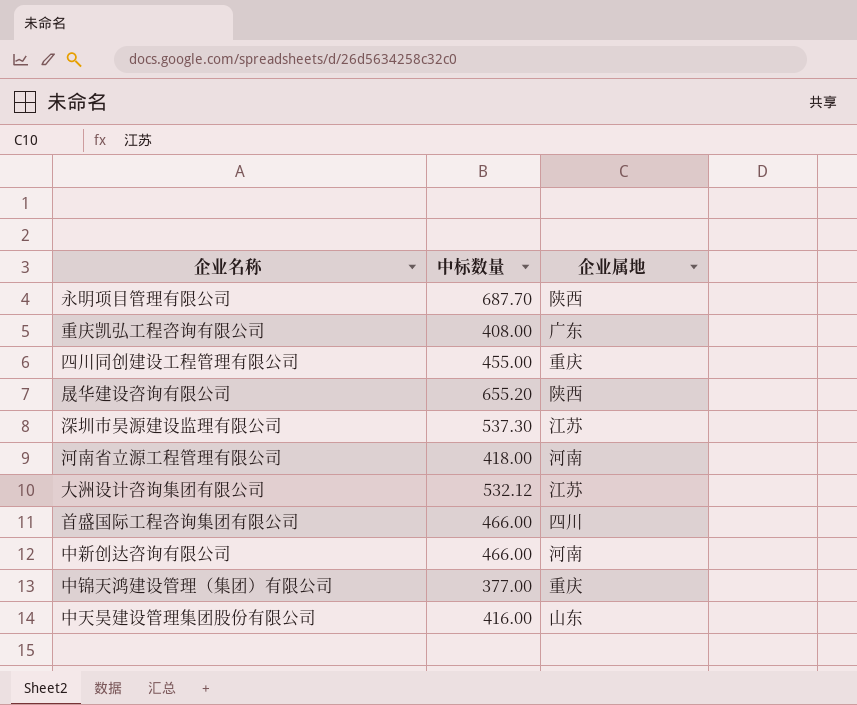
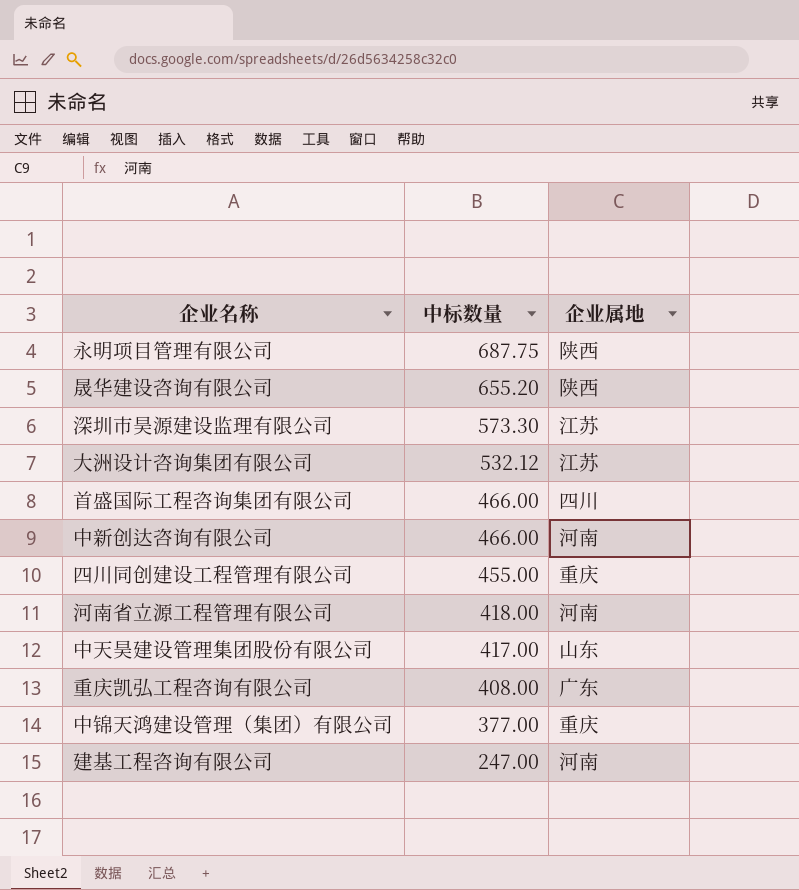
row order: none -> 中标数量 descending
永明项目管理有限公司 | 中标数量: 687.70 -> 687.75
深圳市昊源建设监理有限公司 | 中标数量: 537.30 -> 573.30
中天昊建设管理集团股份有限公司 | 中标数量: 416.00 -> 417.00
row 建基工程咨询有限公司: none -> 247.00 | 河南

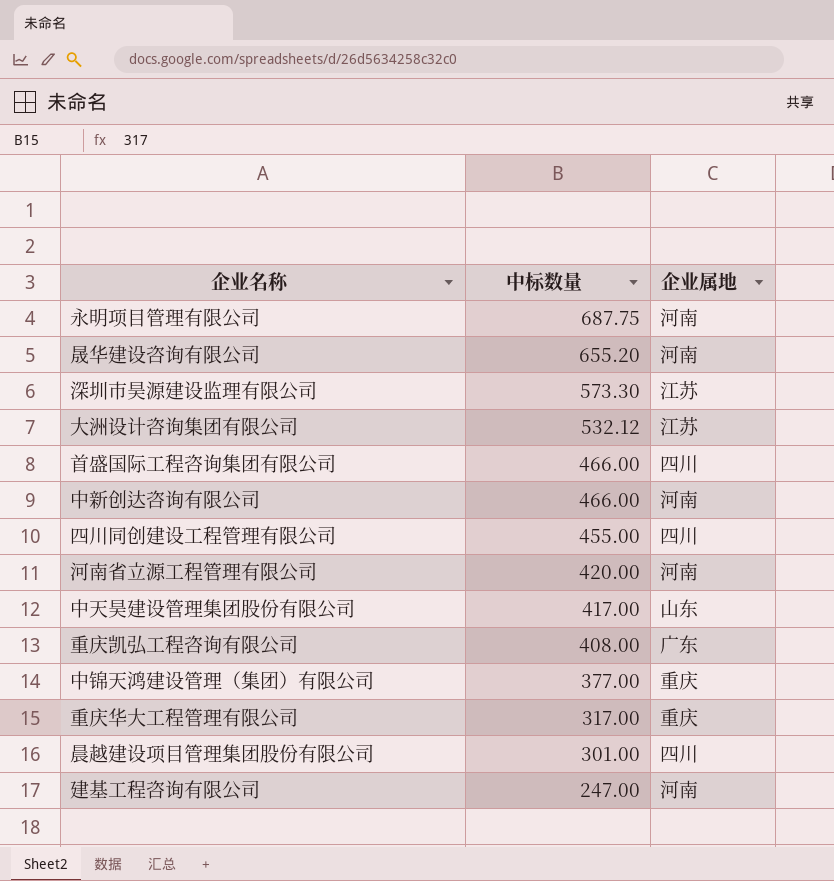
永明项目管理有限公司 | 企业属地: 陕西 -> 河南
晟华建设咨询有限公司 | 企业属地: 陕西 -> 河南
四川同创建设工程管理有限公司 | 企业属地: 重庆 -> 四川
河南省立源工程管理有限公司 | 中标数量: 418.00 -> 420.00
row 重庆华大工程管理有限公司: none -> 317.00 | 重庆
row 晨越建设项目管理集团股份有限公司: none -> 301.00 | 四川

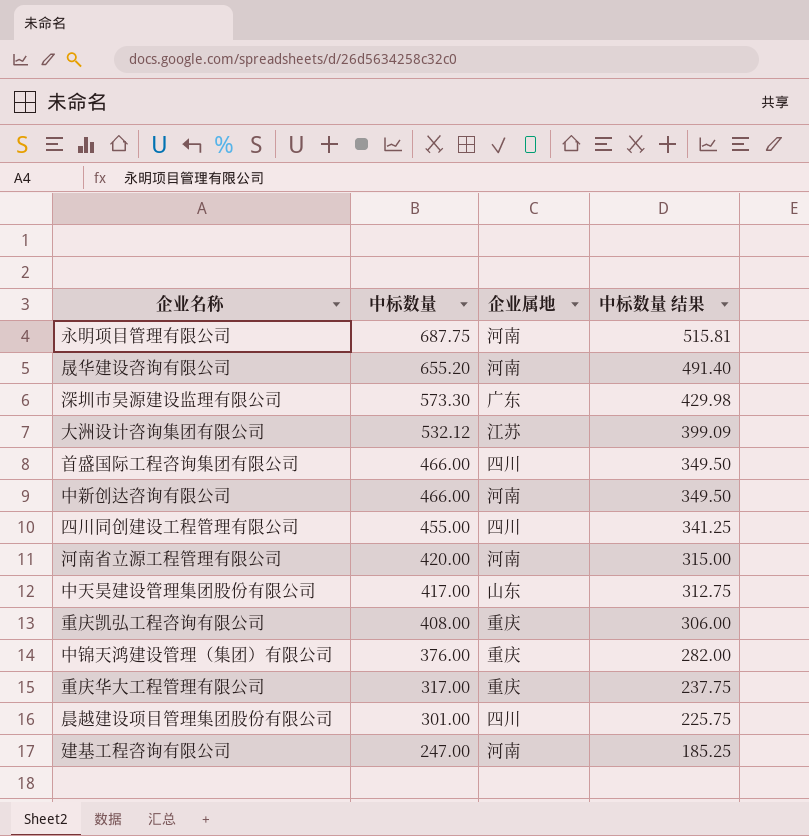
column 中标数量 结果 | formula: none -> [中标数量] * 0.75
深圳市昊源建设监理有限公司 | 企业属地: 江苏 -> 广东
重庆凯弘工程咨询有限公司 | 企业属地: 广东 -> 重庆
中锦天鸿建设管理（集团）有限公司 | 中标数量: 377.00 -> 376.00

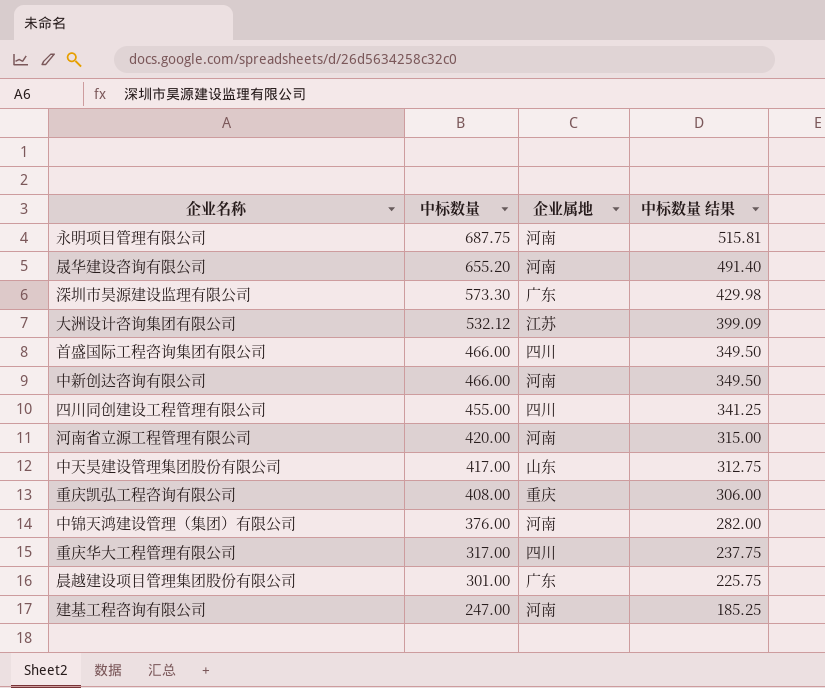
中锦天鸿建设管理（集团）有限公司 | 企业属地: 重庆 -> 河南
重庆华大工程管理有限公司 | 企业属地: 重庆 -> 四川
晨越建设项目管理集团股份有限公司 | 企业属地: 四川 -> 广东

